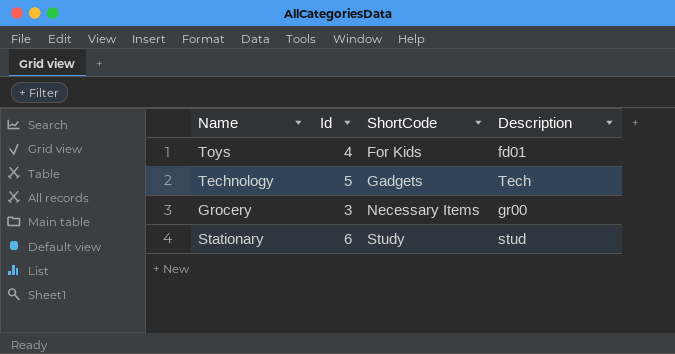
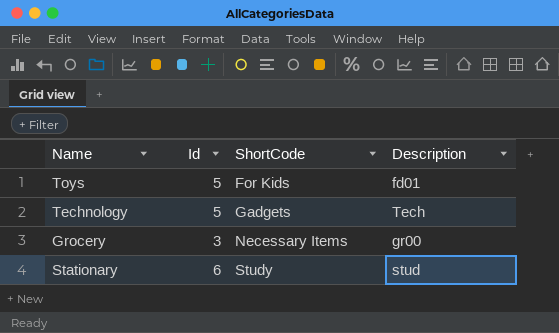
Toys | Id: 4 -> 5

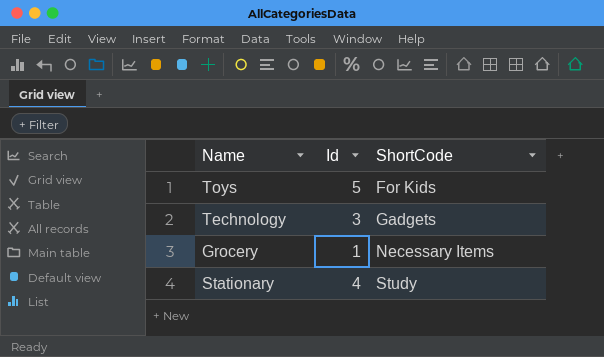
column Description | position: 4 -> none
Technology | Id: 5 -> 3
Grocery | Id: 3 -> 1
Stationary | Id: 6 -> 4

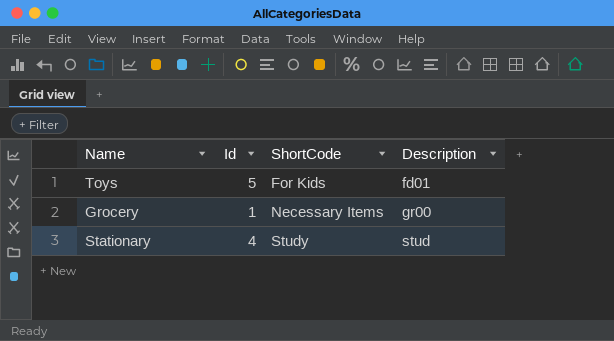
column Description | position: none -> 4
row Technology: 3 | Gadgets -> none

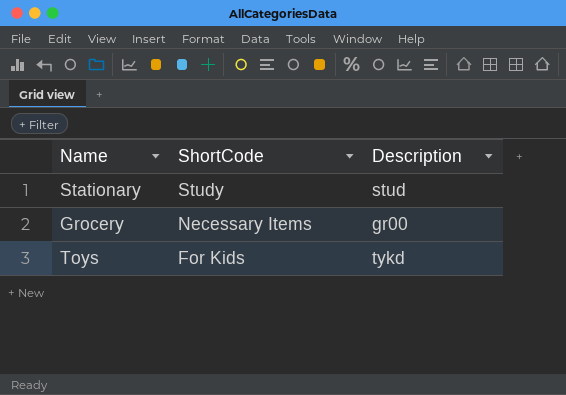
row order: ShortCode ascending -> ShortCode descending
column Id | position: 2 -> none
Toys | Description: fd01 -> tykd

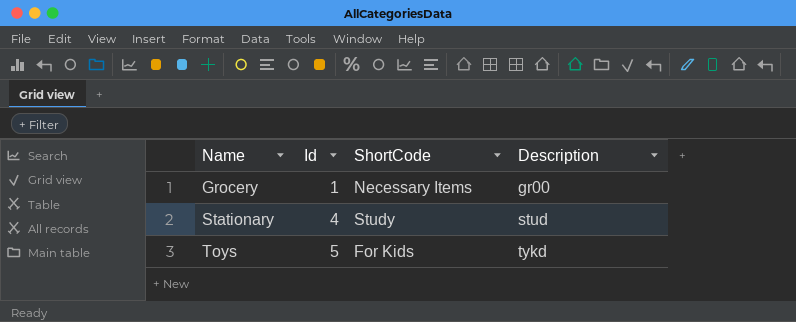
row order: ShortCode descending -> Name ascending
column Id | position: none -> 2

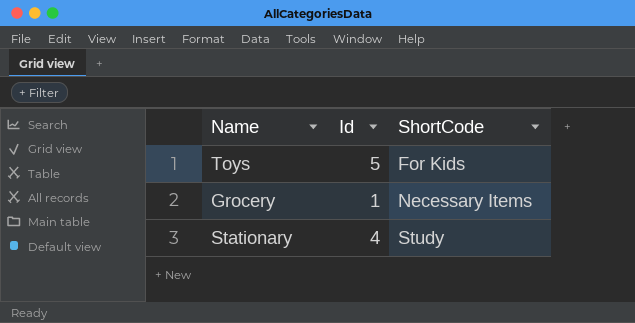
row order: Name ascending -> ShortCode ascending
column Description | position: 4 -> none

